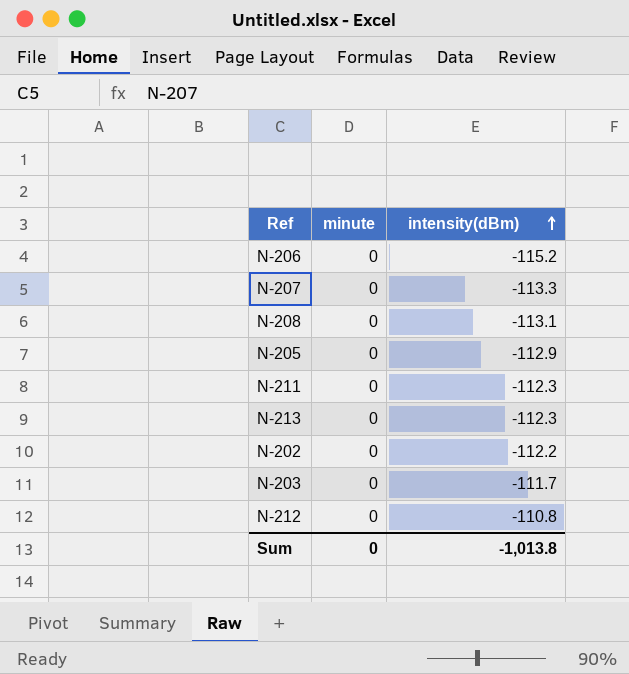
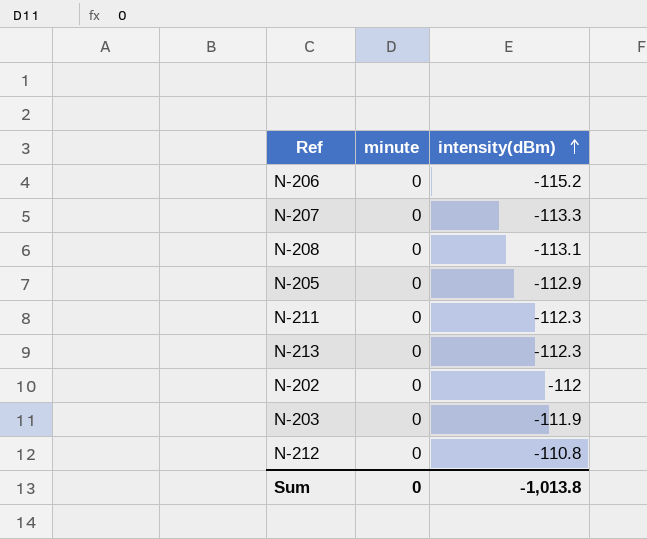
N-202 | intensity(dBm): -112.2 -> -112
N-203 | intensity(dBm): -111.7 -> -111.9

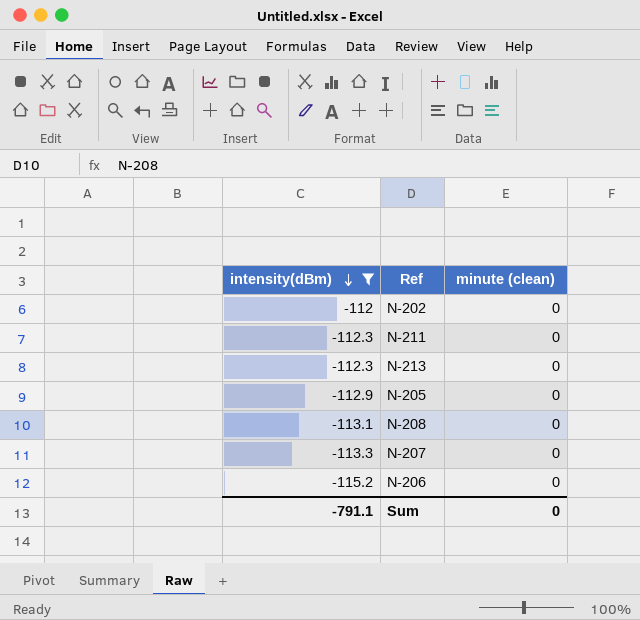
filter: none -> intensity(dBm) <= -112
row order: intensity(dBm) ascending -> intensity(dBm) descending
column intensity(dBm) | position: 3 -> 1
column name: minute -> minute (clean)
Sum | intensity(dBm): -1,013.8 -> -791.1

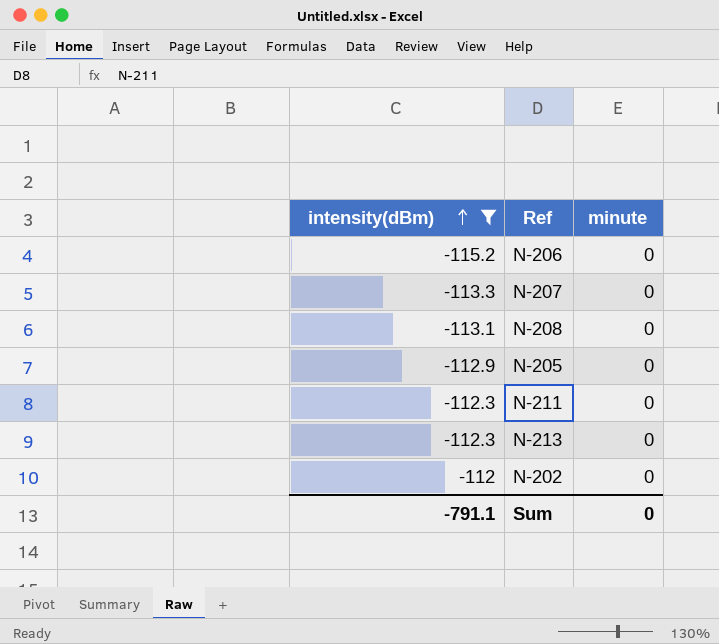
row order: intensity(dBm) descending -> intensity(dBm) ascending
column name: minute (clean) -> minute

